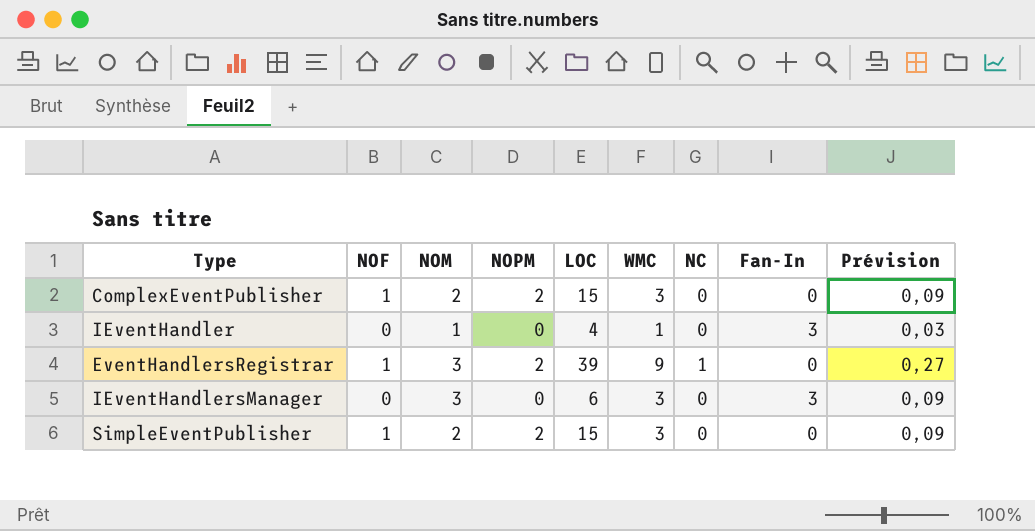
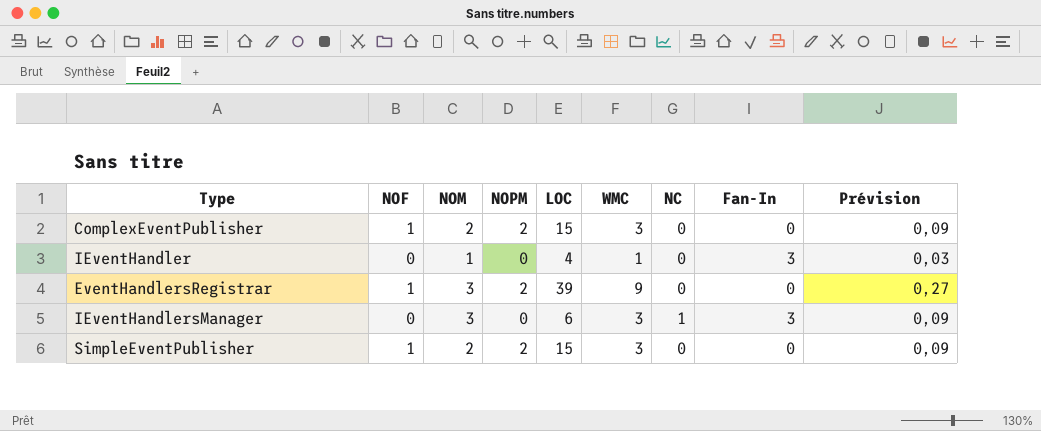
EventHandlersRegistrar | NC: 1 -> 0
IEventHandlersManager | NC: 0 -> 1

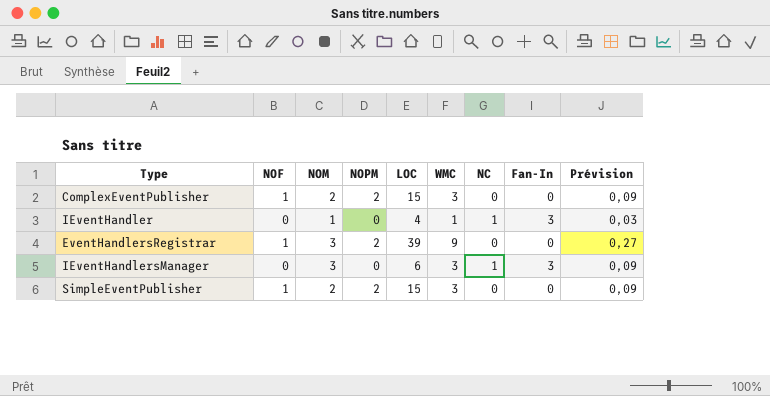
IEventHandler | NC: 0 -> 1

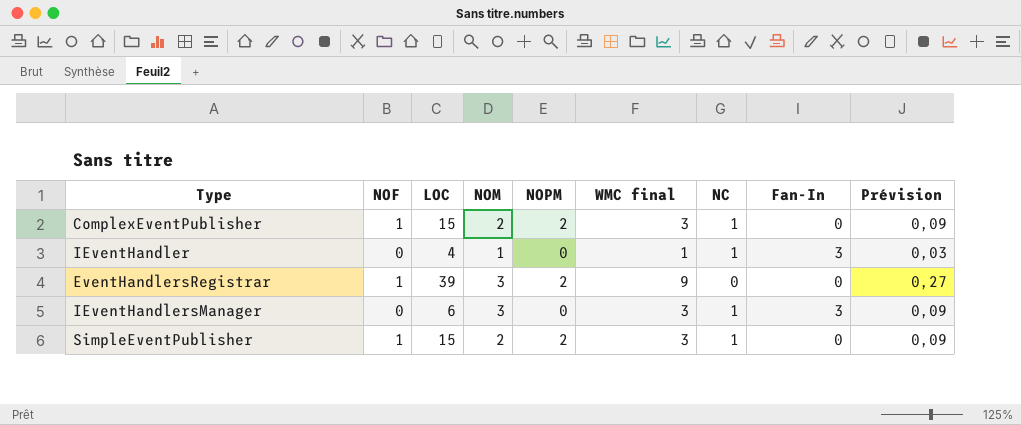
column LOC | position: 5 -> 3
column name: WMC -> WMC final
ComplexEventPublisher | NC: 0 -> 1
SimpleEventPublisher | NC: 0 -> 1

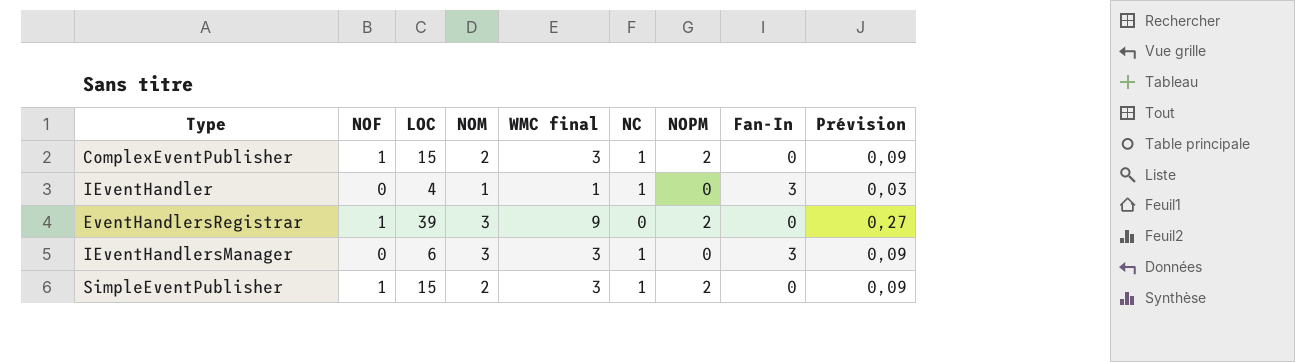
column NOPM | position: 5 -> 7

